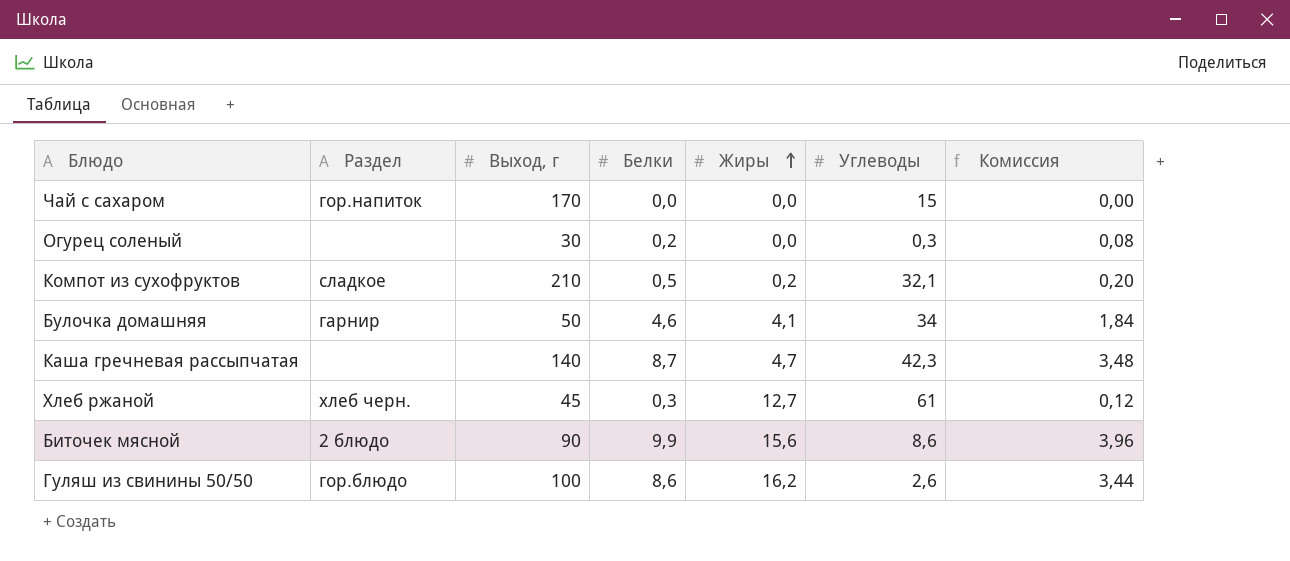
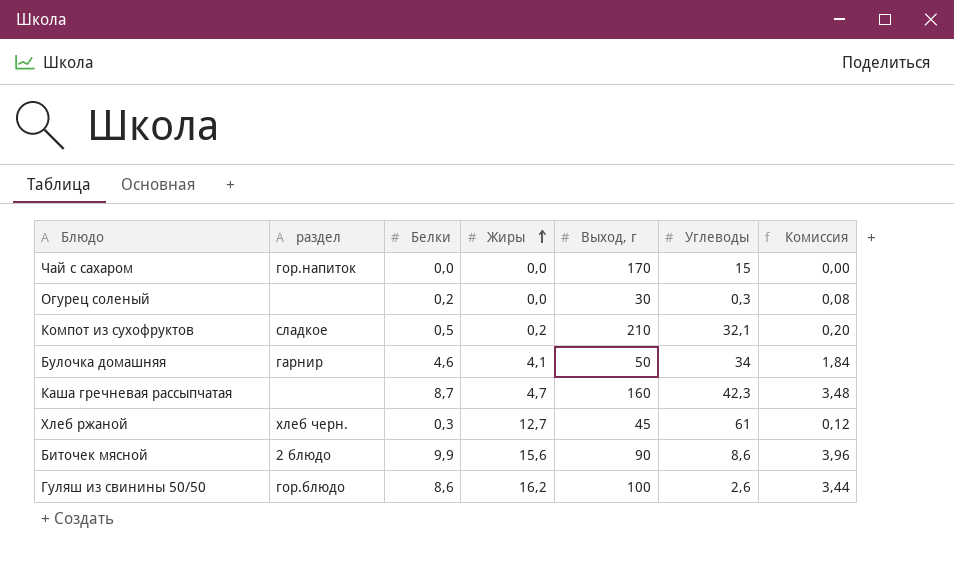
column name: Раздел -> раздел
column Выход, г | position: 3 -> 5
Каша гречневая рассыпчатая | Выход, г: 140 -> 160

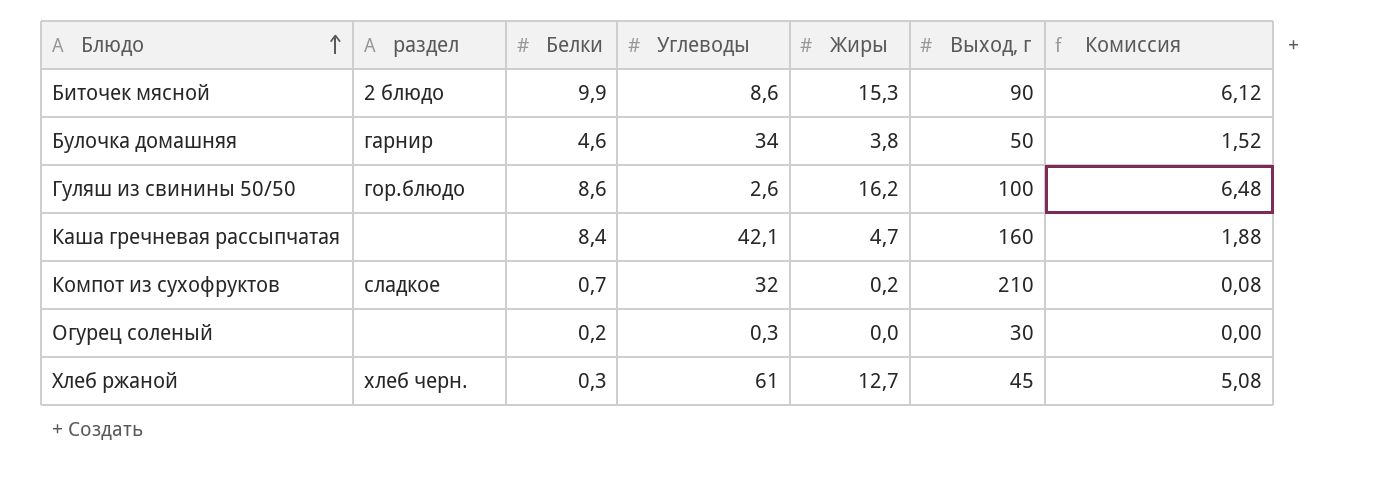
row order: Жиры ascending -> Блюдо ascending
column Углеводы | position: 6 -> 4
column Комиссия | formula: [Белки] * 0,4 -> [Жиры] * 0,4
row Чай с сахаром: гор.напиток | 0,0 | 0,0 | 170 | 15 | 0,00 -> none
Биточек мясной | Жиры: 15,6 -> 15,3
Булочка домашняя | Жиры: 4,1 -> 3,8
Каша гречневая рассыпчатая | Белки: 8,7 -> 8,4
Каша гречневая рассыпчатая | Углеводы: 42,3 -> 42,1
Компот из сухофруктов | Белки: 0,5 -> 0,7
Компот из сухофруктов | Углеводы: 32,1 -> 32

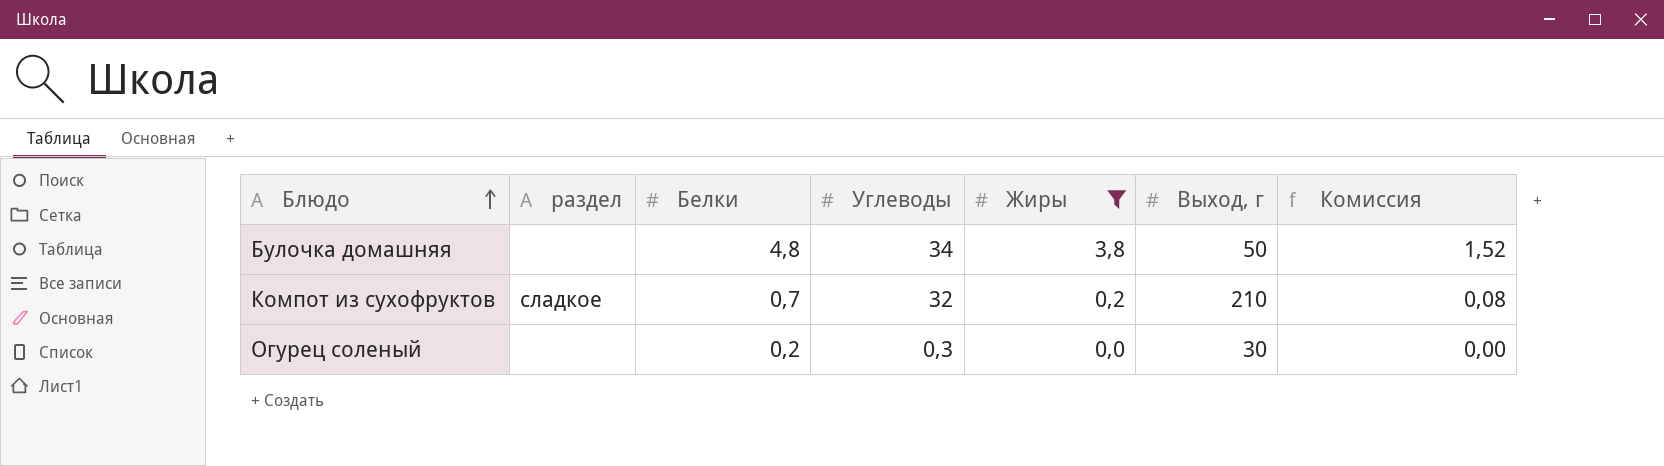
filter: none -> Жиры <= 3,8
Булочка домашняя | раздел: гарнир -> none
Булочка домашняя | Белки: 4,6 -> 4,8

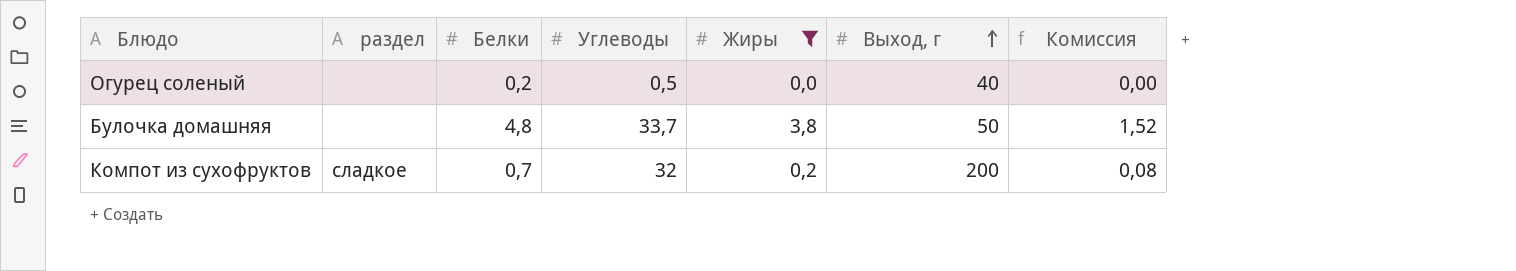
row order: Блюдо ascending -> Выход, г ascending
Огурец соленый | Углеводы: 0,3 -> 0,5
Огурец соленый | Выход, г: 30 -> 40
Булочка домашняя | Углеводы: 34 -> 33,7
Компот из сухофруктов | Выход, г: 210 -> 200

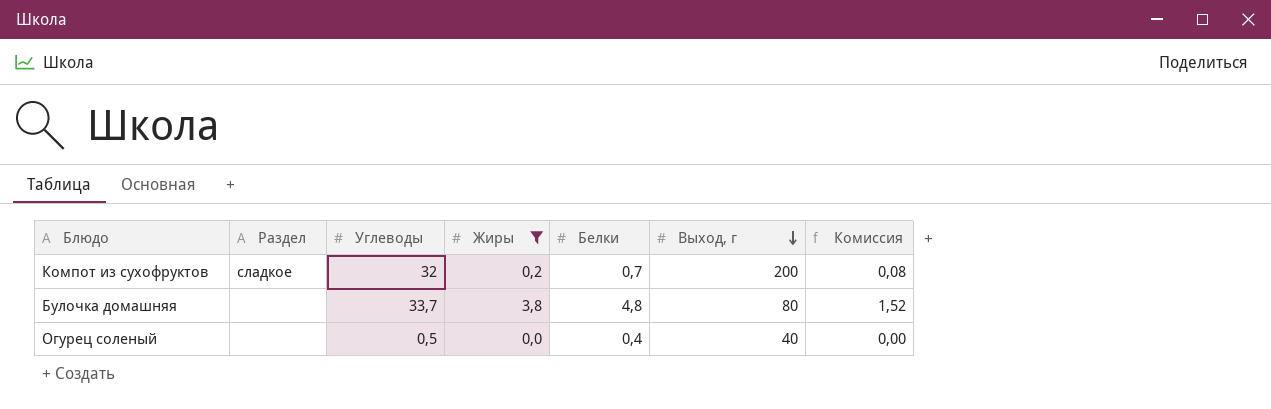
row order: Выход, г ascending -> Выход, г descending
column name: раздел -> Раздел
column Белки | position: 3 -> 5
Булочка домашняя | Выход, г: 50 -> 80
Огурец соленый | Белки: 0,2 -> 0,4

